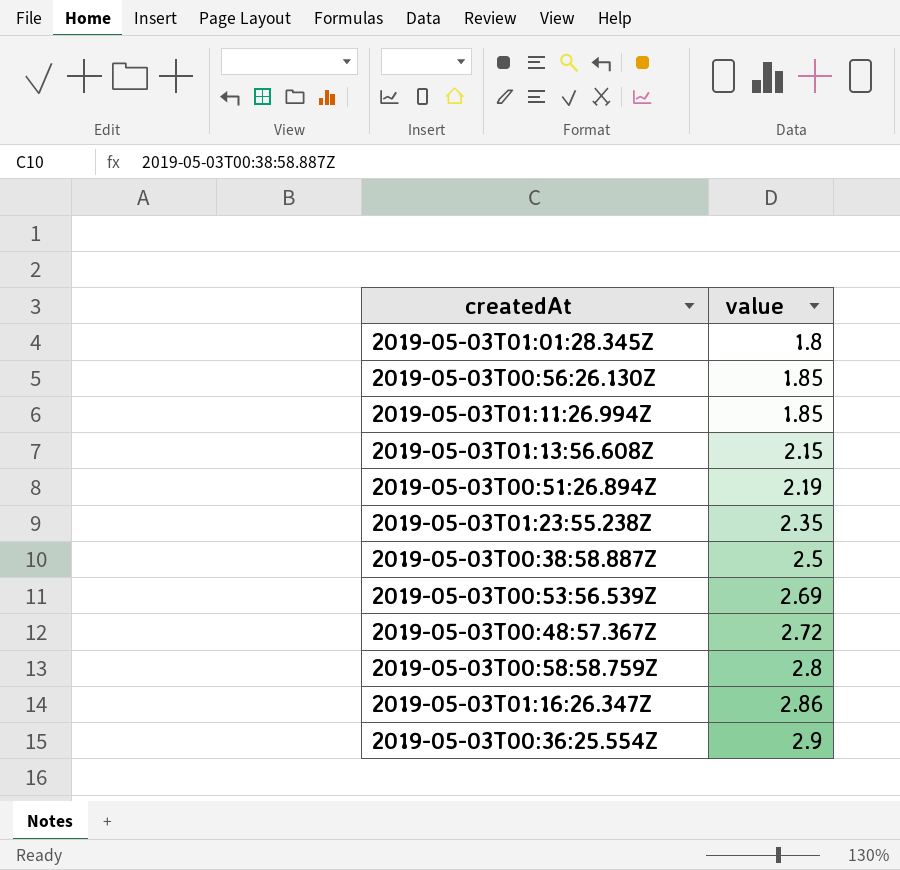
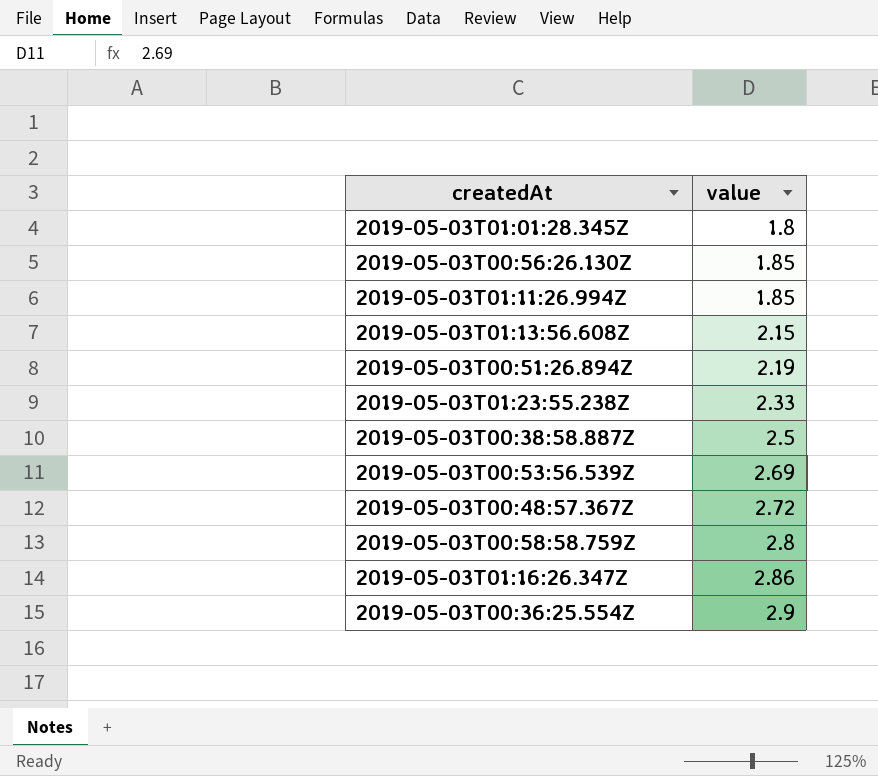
2019-05-03T01:23:55.238Z | value: 2.35 -> 2.33

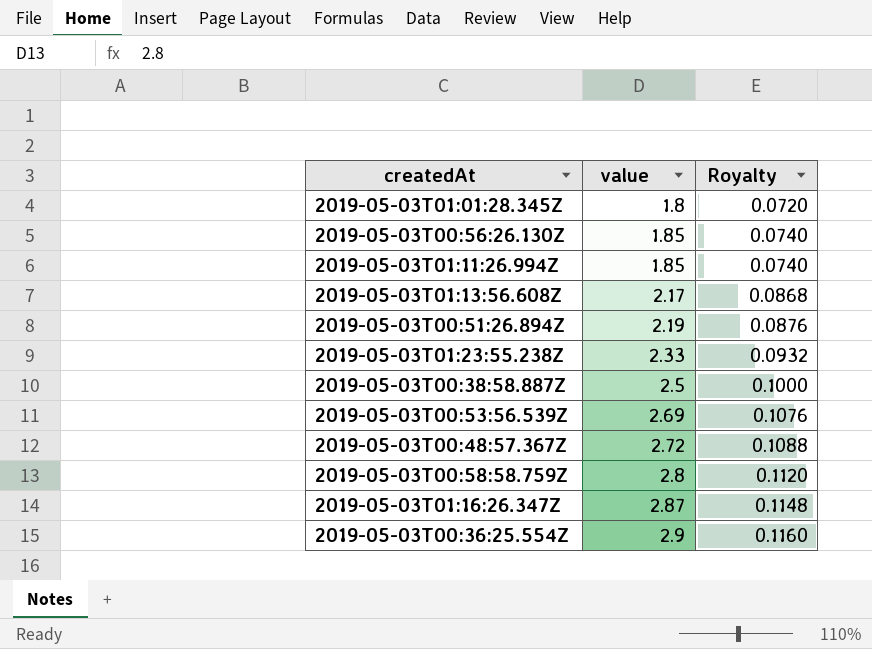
column Royalty | formula: none -> [value] * 0.04
2019-05-03T01:13:56.608Z | value: 2.15 -> 2.17
2019-05-03T01:16:26.347Z | value: 2.86 -> 2.87

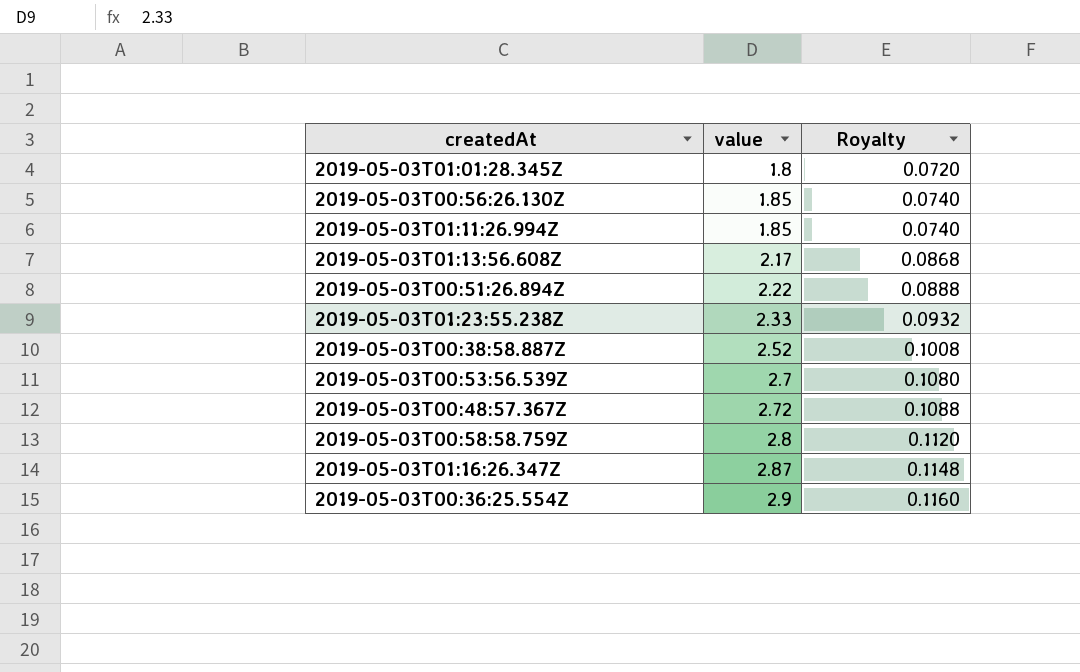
2019-05-03T00:51:26.894Z | value: 2.19 -> 2.22
2019-05-03T00:51:26.894Z | Royalty: 0.0876 -> 0.0888
2019-05-03T00:38:58.887Z | value: 2.5 -> 2.52
2019-05-03T00:38:58.887Z | Royalty: 0.1000 -> 0.1008
2019-05-03T00:53:56.539Z | value: 2.69 -> 2.7
2019-05-03T00:53:56.539Z | Royalty: 0.1076 -> 0.1080

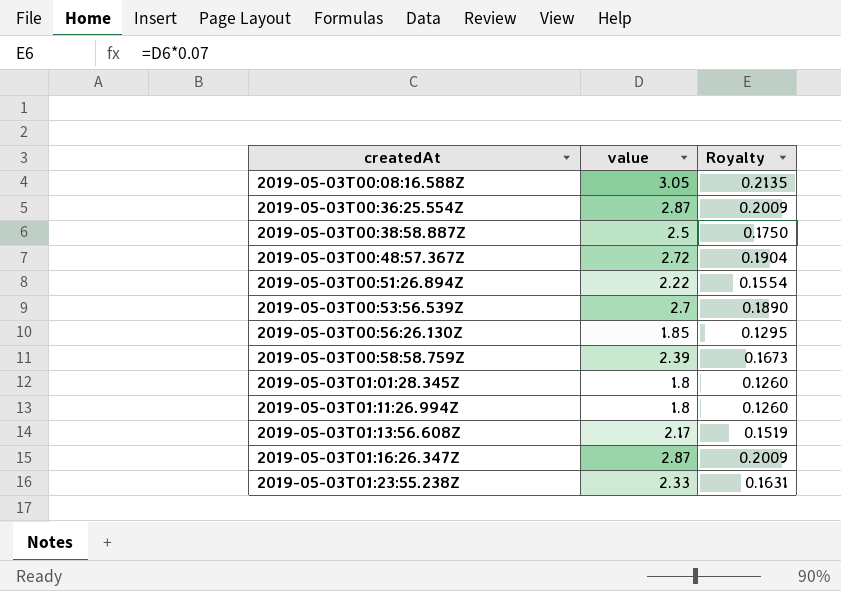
row order: value ascending -> createdAt ascending
column Royalty | formula: [value] * 0.04 -> [value] * 0.07
row 2019-05-03T00:08:16.588Z: none -> 3.05 | 0.2135
2019-05-03T00:36:25.554Z | value: 2.9 -> 2.87
2019-05-03T00:38:58.887Z | value: 2.52 -> 2.5
2019-05-03T00:58:58.759Z | value: 2.8 -> 2.39
2019-05-03T01:11:26.994Z | value: 1.85 -> 1.8

